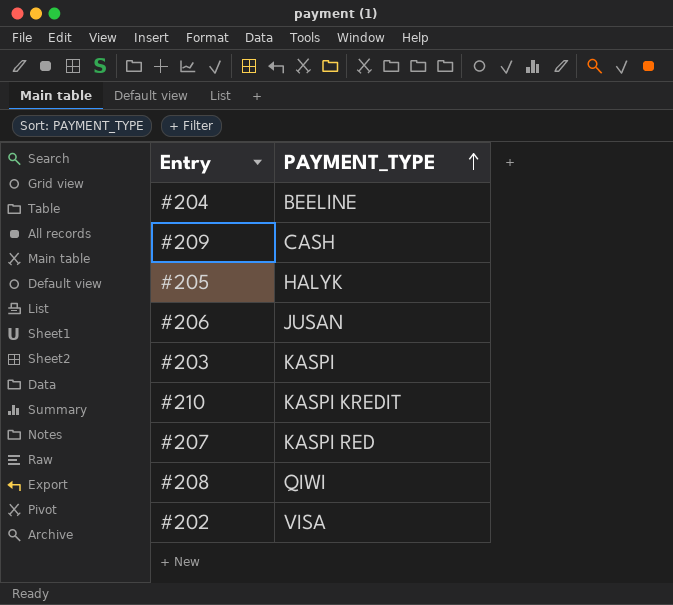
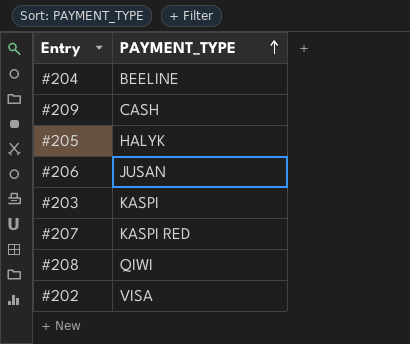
row #210: KASPI KREDIT -> none

